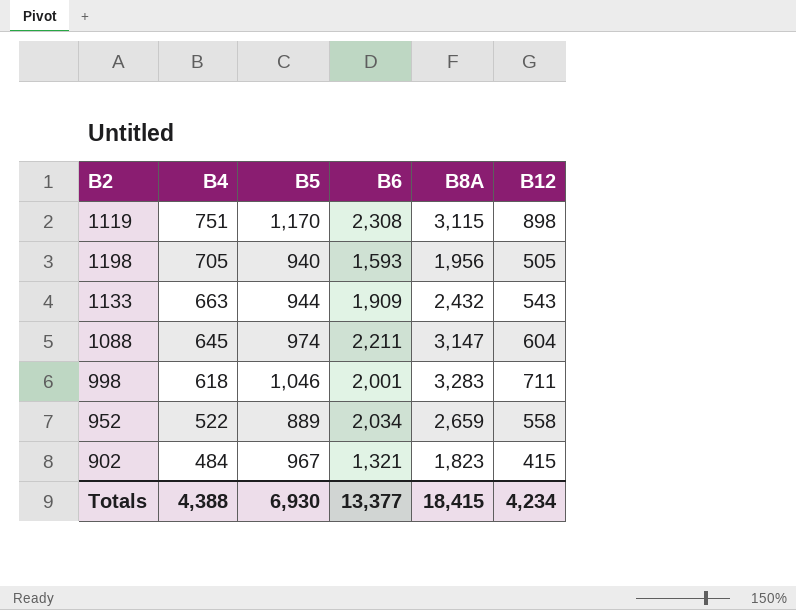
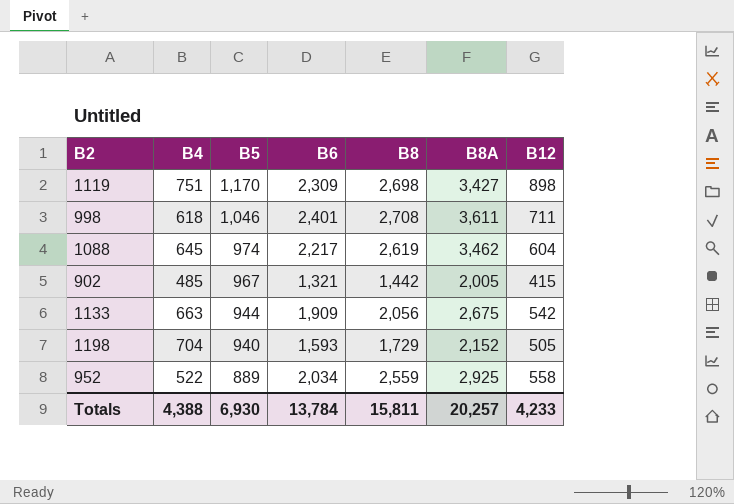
row order: B4 descending -> B5 descending
column B8 | position: none -> 5
1119 | B6: 2,308 -> 2,309
1119 | B8A: 3,115 -> 3,427
998 | B6: 2,001 -> 2,401
998 | B8A: 3,283 -> 3,611
1088 | B6: 2,211 -> 2,217
1088 | B8A: 3,147 -> 3,462
902 | B4: 484 -> 485
902 | B8A: 1,823 -> 2,005
1133 | B8A: 2,432 -> 2,675
1133 | B12: 543 -> 542
1198 | B4: 705 -> 704
1198 | B8A: 1,956 -> 2,152
952 | B8A: 2,659 -> 2,925
Totals | B6: 13,377 -> 13,784
Totals | B8A: 18,415 -> 20,257
Totals | B12: 4,234 -> 4,233

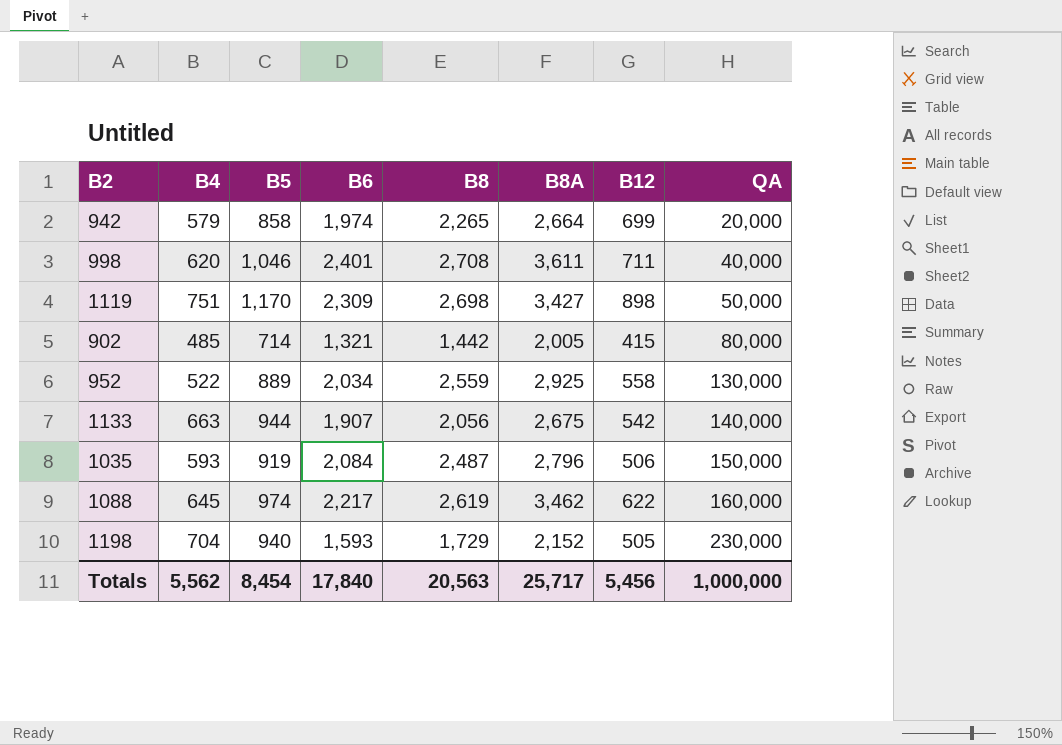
row order: B5 descending -> QA ascending
column QA | position: none -> 8
row 942: none -> 579 | 858 | 1,974 | 2,265 | 2,664 | 699 | 20,000
998 | B4: 618 -> 620
902 | B5: 967 -> 714
1133 | B6: 1,909 -> 1,907
row 1035: none -> 593 | 919 | 2,084 | 2,487 | 2,796 | 506 | 150,000
1088 | B12: 604 -> 622
Totals | B4: 4,388 -> 5,562
Totals | B5: 6,930 -> 8,454
Totals | B6: 13,784 -> 17,840
Totals | B8: 15,811 -> 20,563
Totals | B8A: 20,257 -> 25,717
Totals | B12: 4,233 -> 5,456

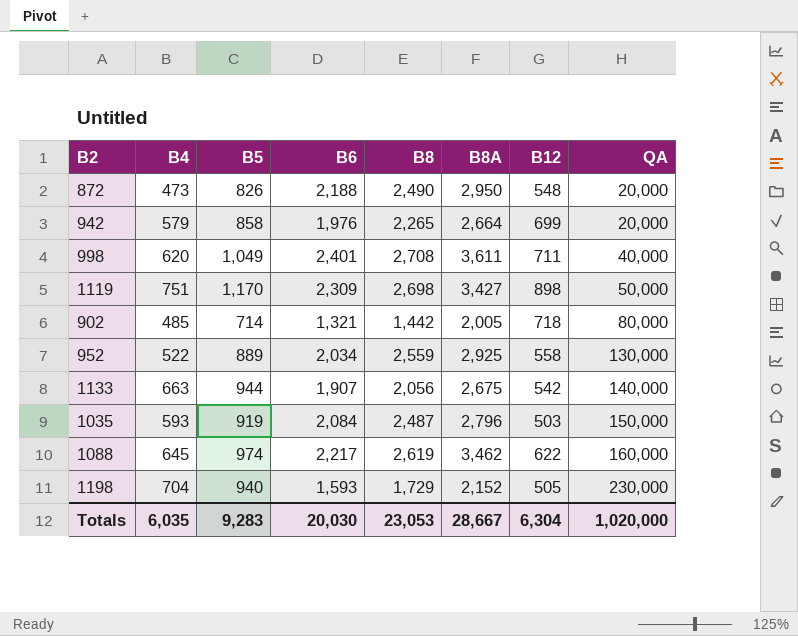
row 872: none -> 473 | 826 | 2,188 | 2,490 | 2,950 | 548 | 20,000
942 | B6: 1,974 -> 1,976
998 | B5: 1,046 -> 1,049
902 | B12: 415 -> 718
1035 | B12: 506 -> 503
Totals | B4: 5,562 -> 6,035
Totals | B5: 8,454 -> 9,283
Totals | B6: 17,840 -> 20,030
Totals | B8: 20,563 -> 23,053
Totals | B8A: 25,717 -> 28,667
Totals | B12: 5,456 -> 6,304
Totals | QA: 1,000,000 -> 1,020,000

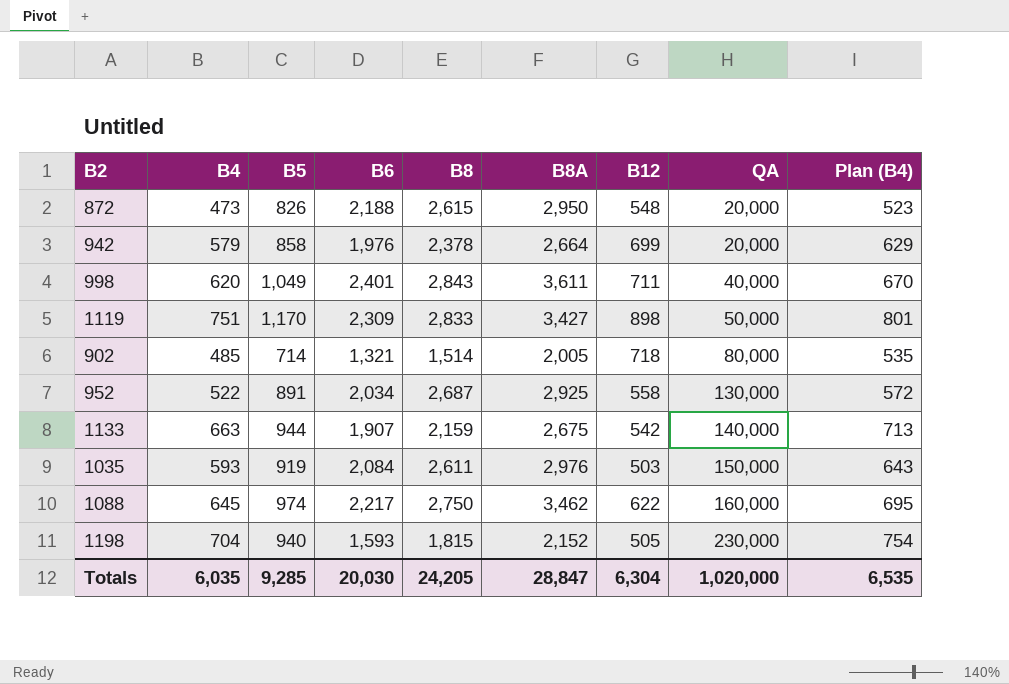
column Plan (B4) | formula: none -> [B4] + 50
872 | B8: 2,490 -> 2,615
942 | B8: 2,265 -> 2,378
998 | B8: 2,708 -> 2,843
1119 | B8: 2,698 -> 2,833
902 | B8: 1,442 -> 1,514
952 | B5: 889 -> 891
952 | B8: 2,559 -> 2,687
1133 | B8: 2,056 -> 2,159
1035 | B8: 2,487 -> 2,611
1035 | B8A: 2,796 -> 2,976
1088 | B8: 2,619 -> 2,750
1198 | B8: 1,729 -> 1,815
Totals | B5: 9,283 -> 9,285
Totals | B8: 23,053 -> 24,205
Totals | B8A: 28,667 -> 28,847

